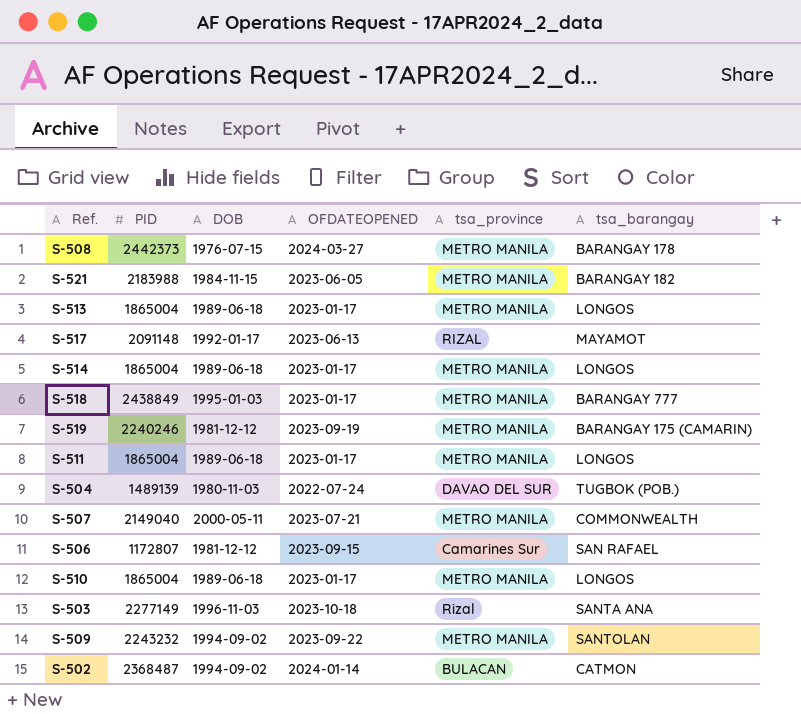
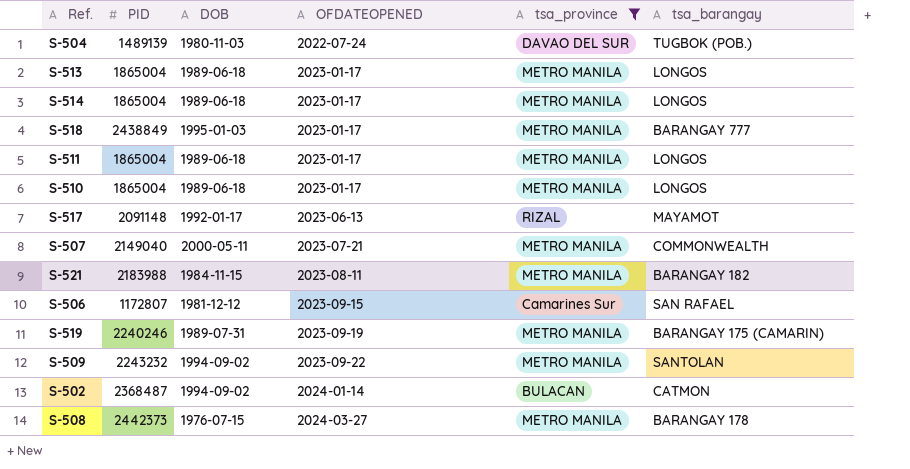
filter: none -> tsa_province != Rizal
row order: none -> OFDATEOPENED ascending
S-521 | OFDATEOPENED: 2023-06-05 -> 2023-08-11
S-519 | DOB: 1981-12-12 -> 1989-07-31

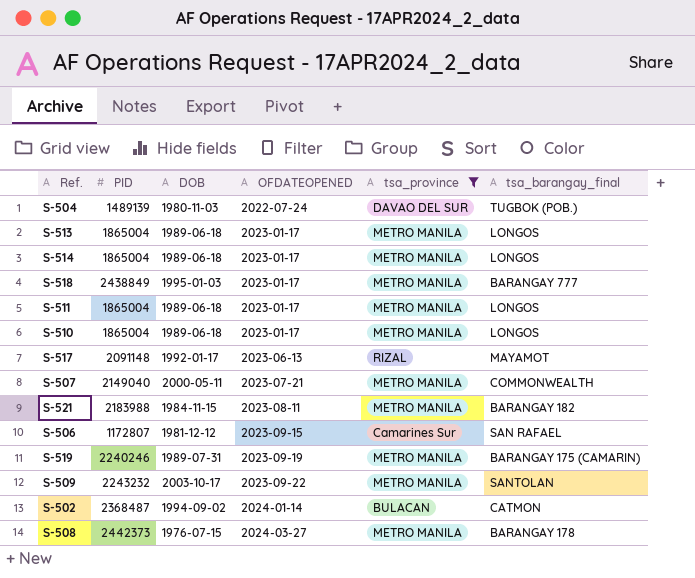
column name: tsa_barangay -> tsa_barangay_final
S-509 | DOB: 1994-09-02 -> 2003-10-17

